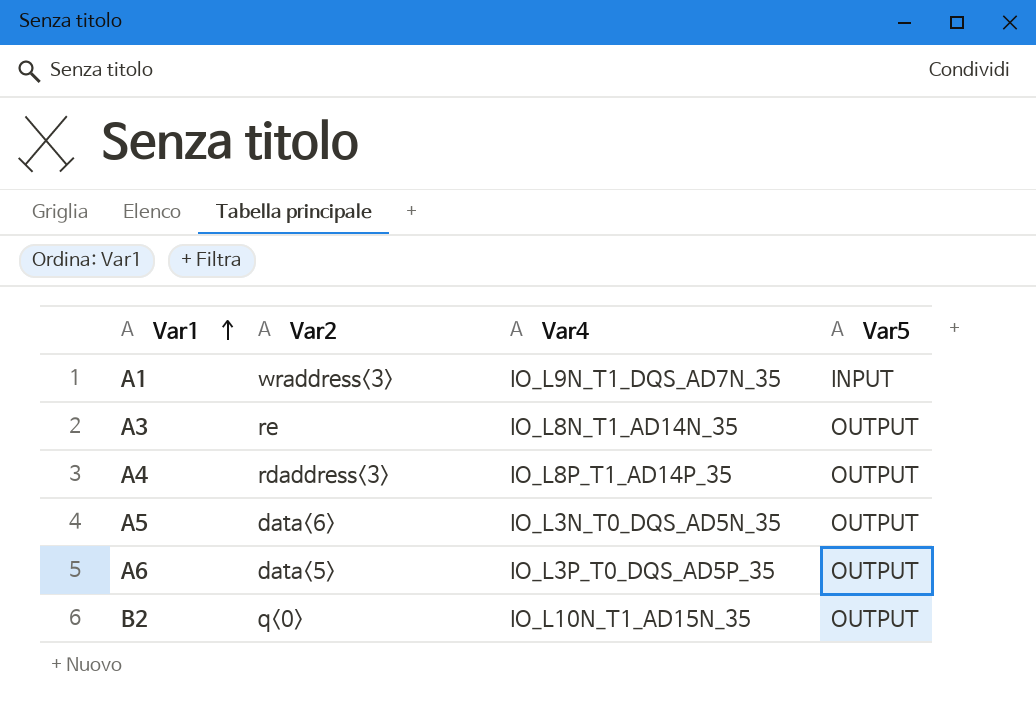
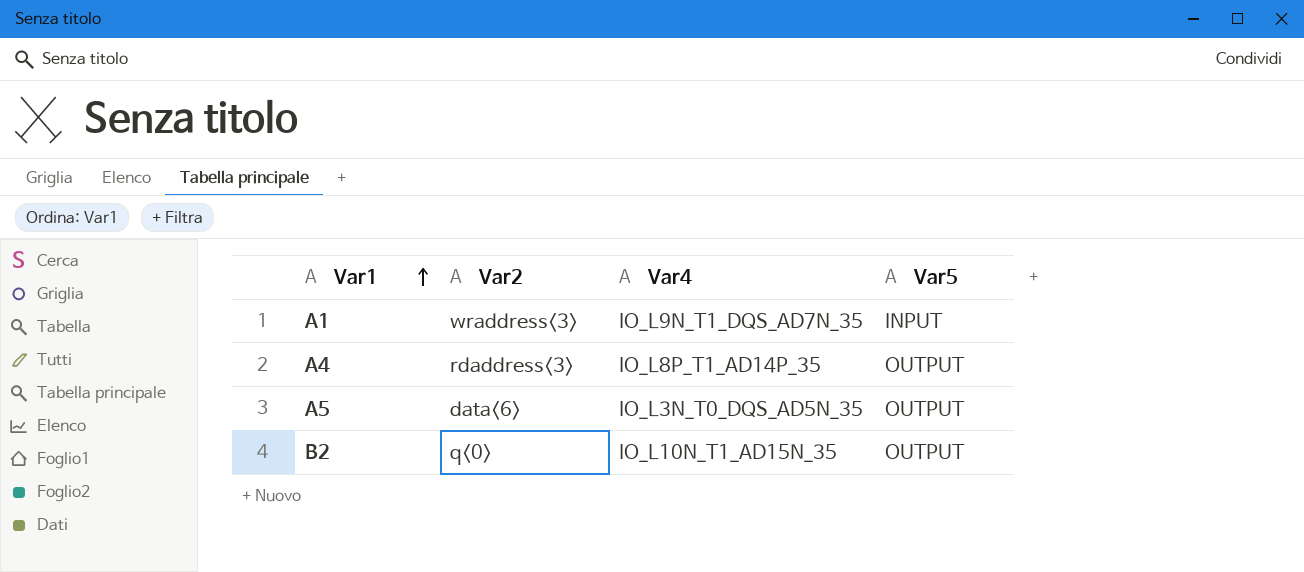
row A3: re | IO_L8N_T1_AD14N_35 | OUTPUT -> none
row A6: data<5> | IO_L3P_T0_DQS_AD5P_35 | OUTPUT -> none

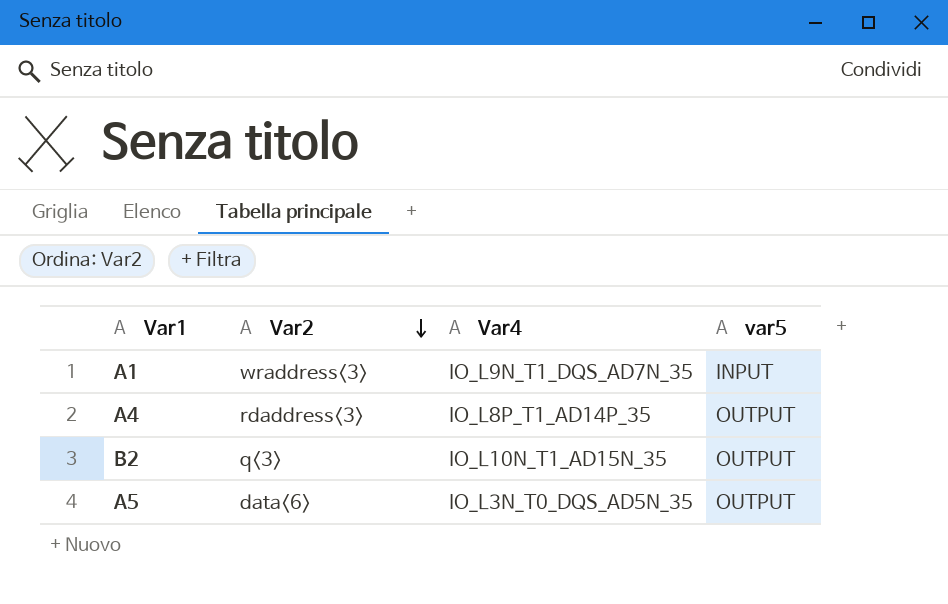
row order: Var1 ascending -> Var2 descending
column name: Var5 -> var5
B2 | Var2: q<0> -> q<3>

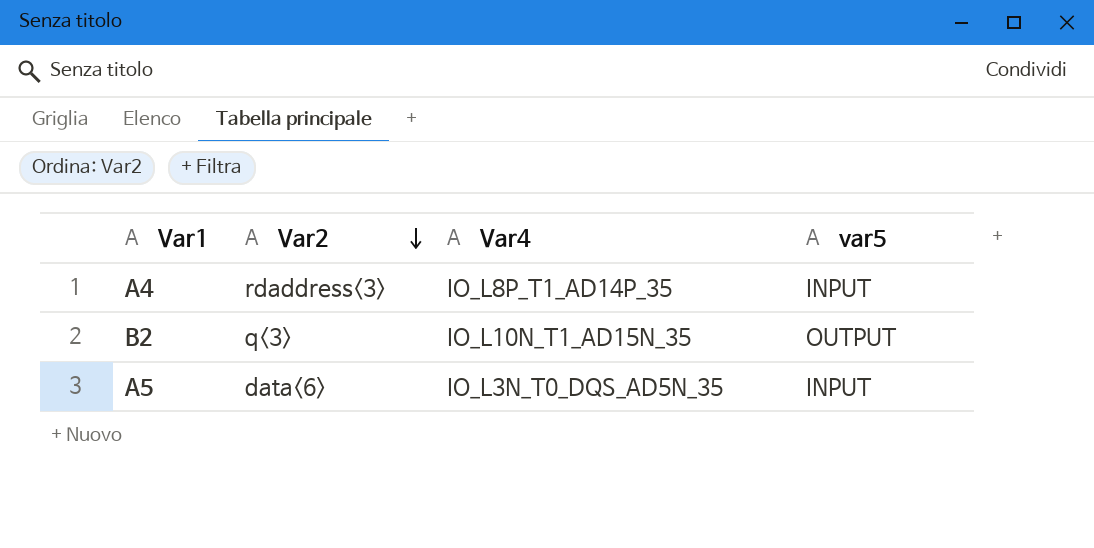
row A1: wraddress<3> | IO_L9N_T1_DQS_AD7N_35 | INPUT -> none
A4 | var5: OUTPUT -> INPUT
A5 | var5: OUTPUT -> INPUT

